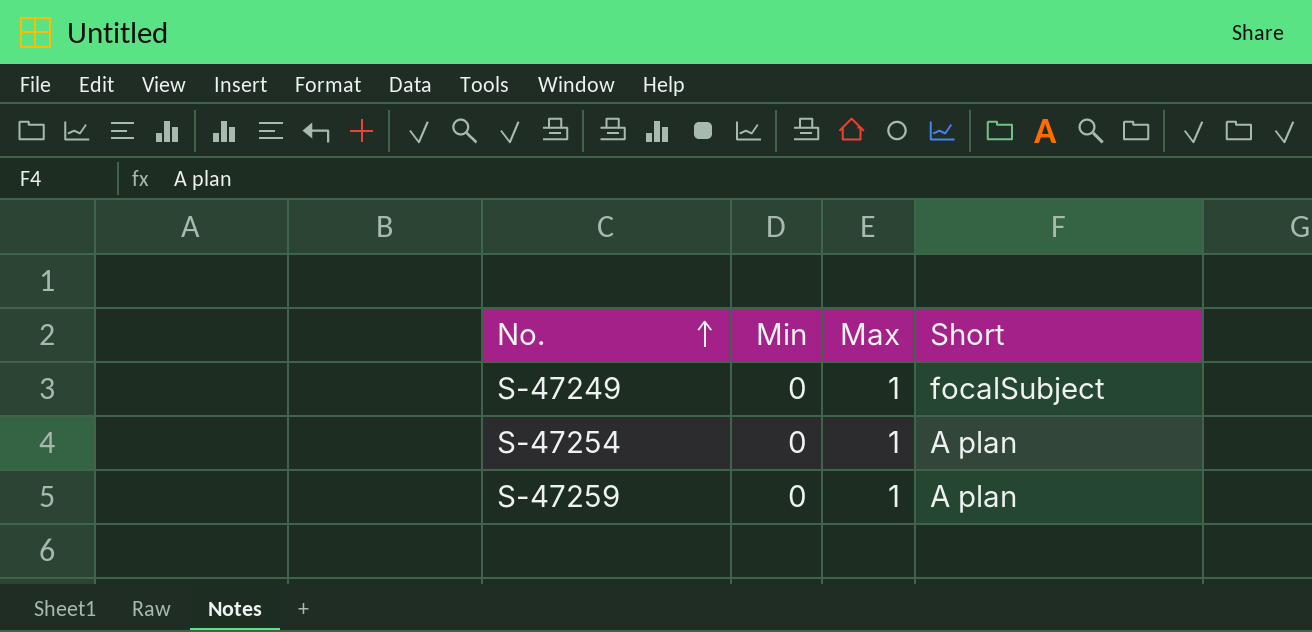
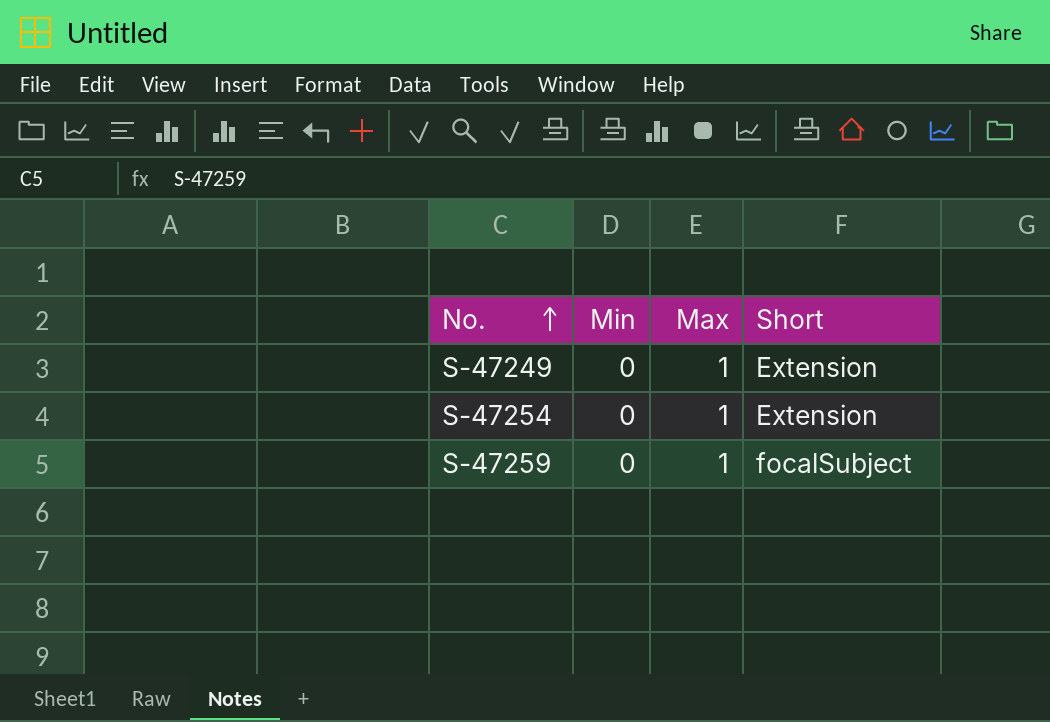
S-47249 | Short: focalSubject -> Extension
S-47254 | Short: A plan -> Extension
S-47259 | Short: A plan -> focalSubject

